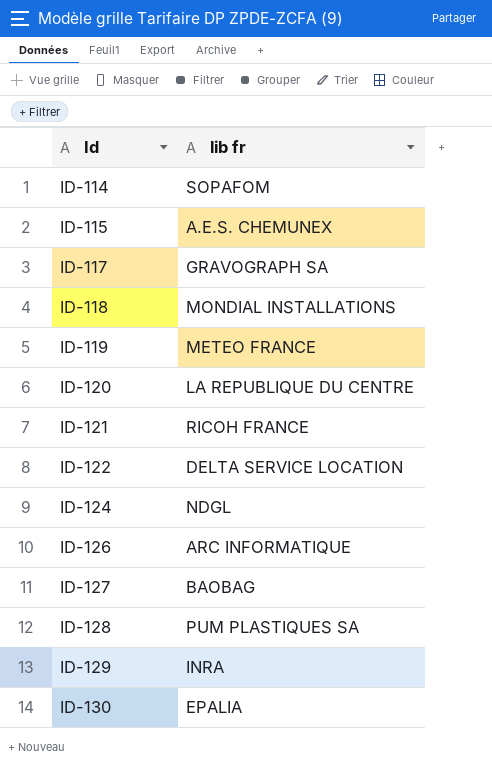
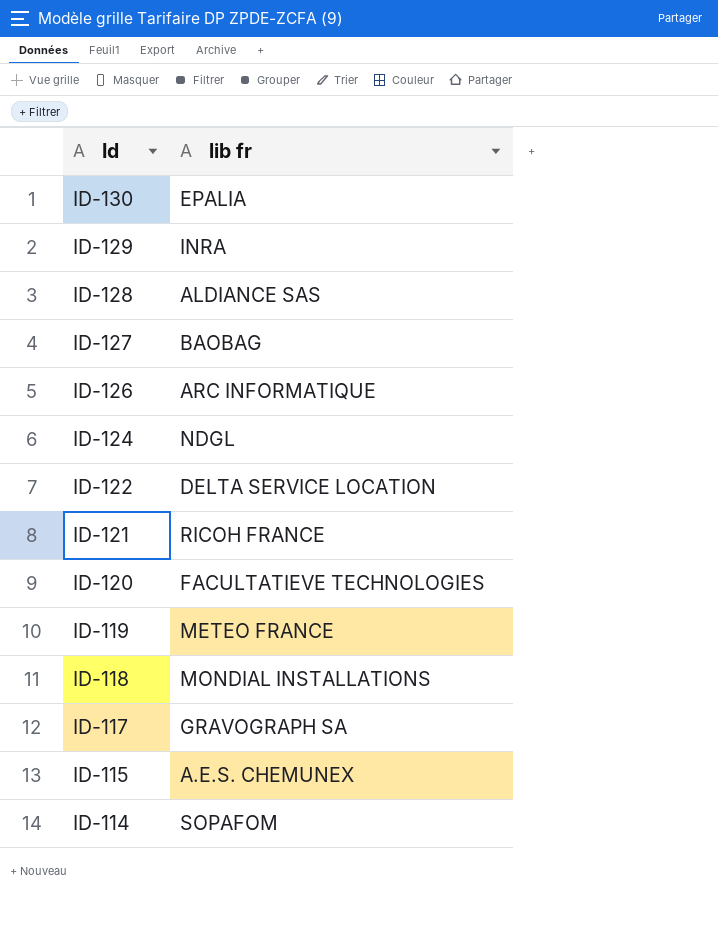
row order: Id ascending -> Id descending
ID-128 | lib fr: PUM PLASTIQUES SA -> ALDIANCE SAS
ID-120 | lib fr: LA REPUBLIQUE DU CENTRE -> FACULTATIEVE TECHNOLOGIES

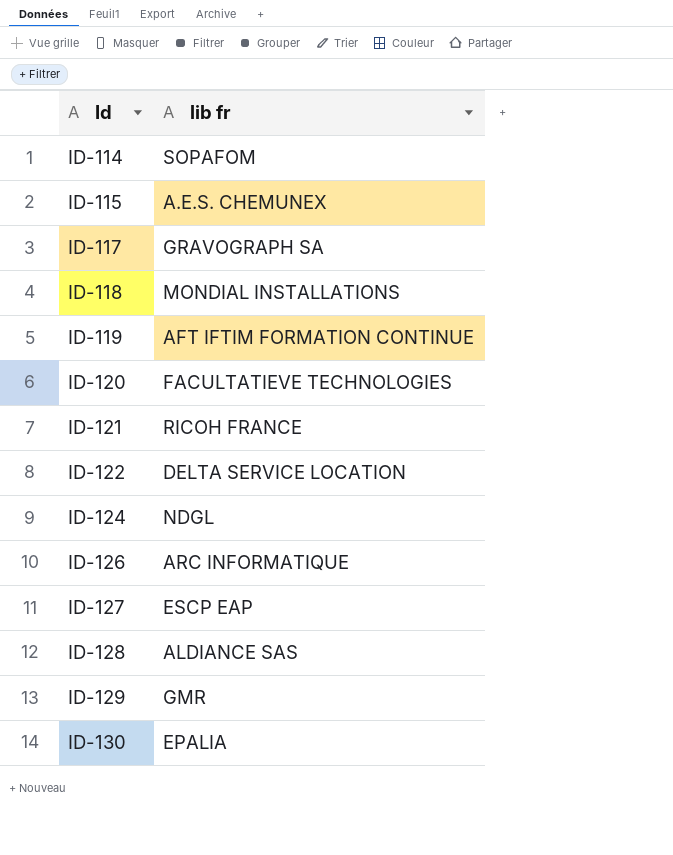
row order: Id descending -> Id ascending
ID-119 | lib fr: METEO FRANCE -> AFT IFTIM FORMATION CONTINUE
ID-127 | lib fr: BAOBAG -> ESCP EAP
ID-129 | lib fr: INRA -> GMR

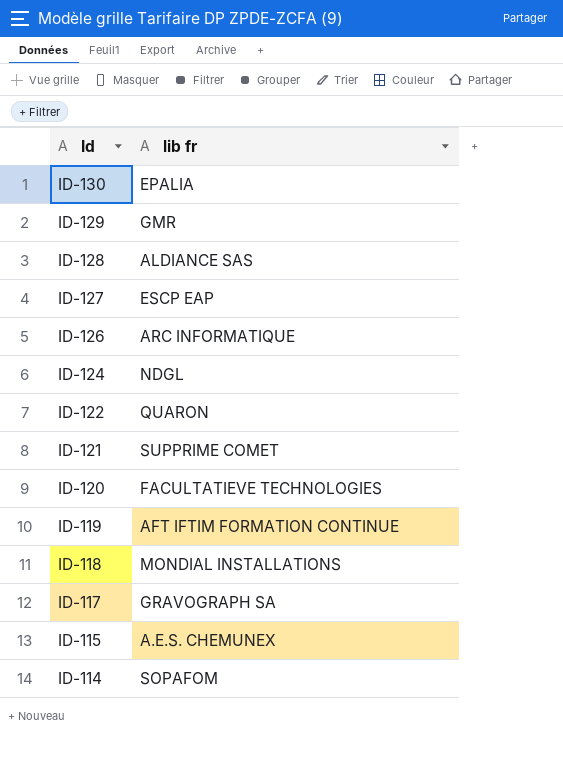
row order: Id ascending -> Id descending
ID-122 | lib fr: DELTA SERVICE LOCATION -> QUARON
ID-121 | lib fr: RICOH FRANCE -> SUPPRIME COMET

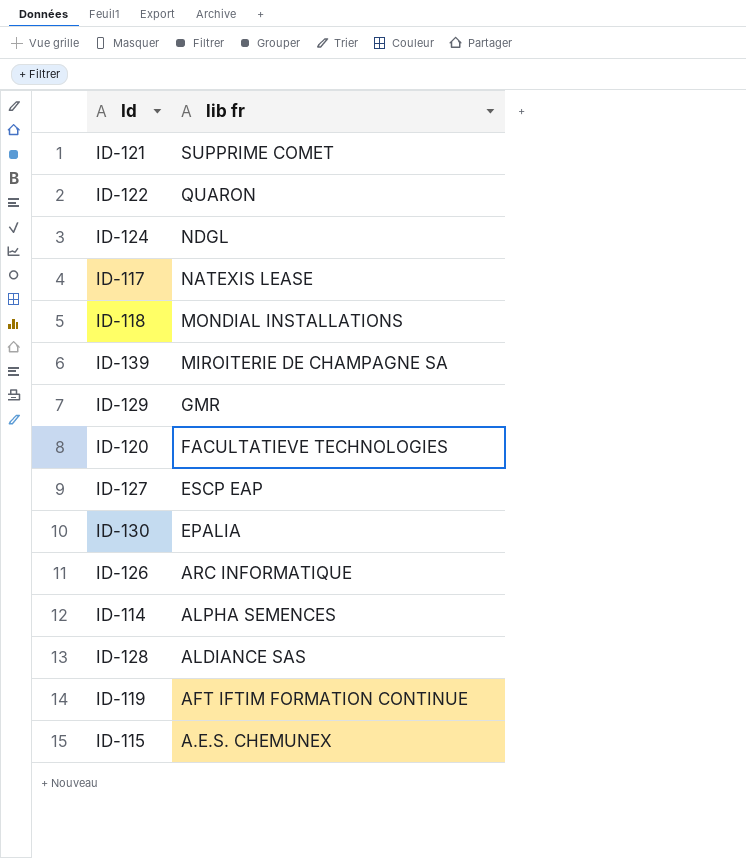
row order: Id descending -> lib fr descending
ID-117 | lib fr: GRAVOGRAPH SA -> NATEXIS LEASE
row ID-139: none -> MIROITERIE DE CHAMPAGNE SA
ID-114 | lib fr: SOPAFOM -> ALPHA SEMENCES

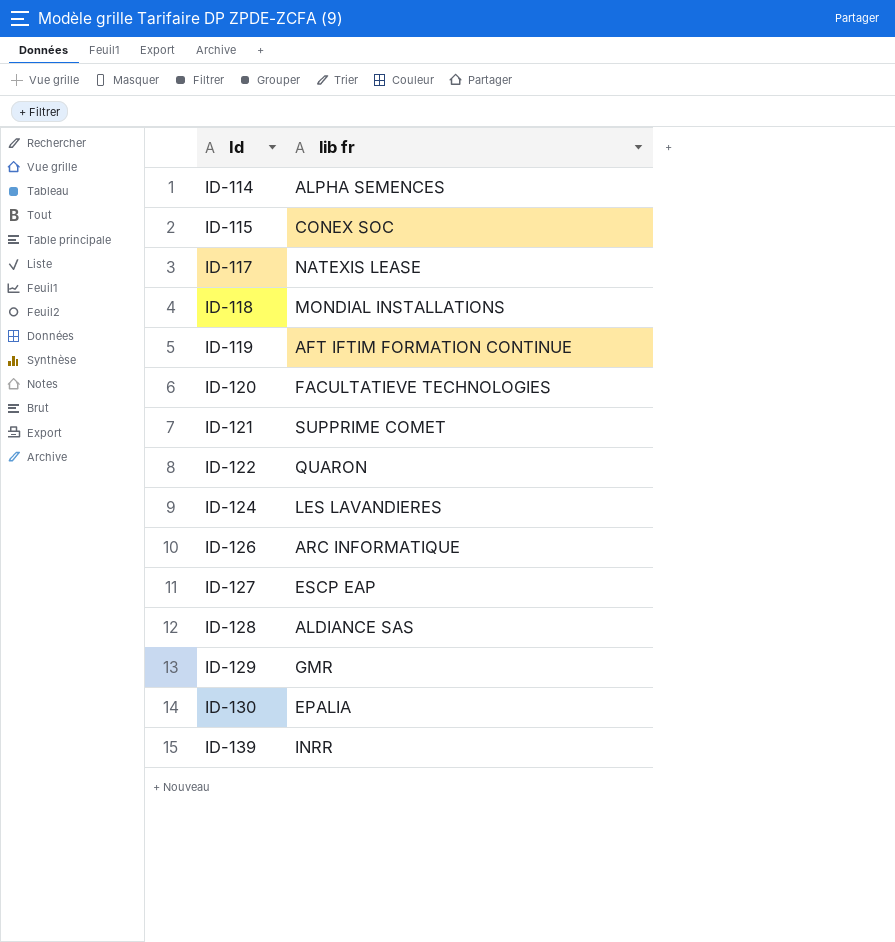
row order: lib fr descending -> Id ascending
ID-115 | lib fr: A.E.S. CHEMUNEX -> CONEX SOC
ID-124 | lib fr: NDGL -> LES LAVANDIERES
ID-139 | lib fr: MIROITERIE DE CHAMPAGNE SA -> INRR

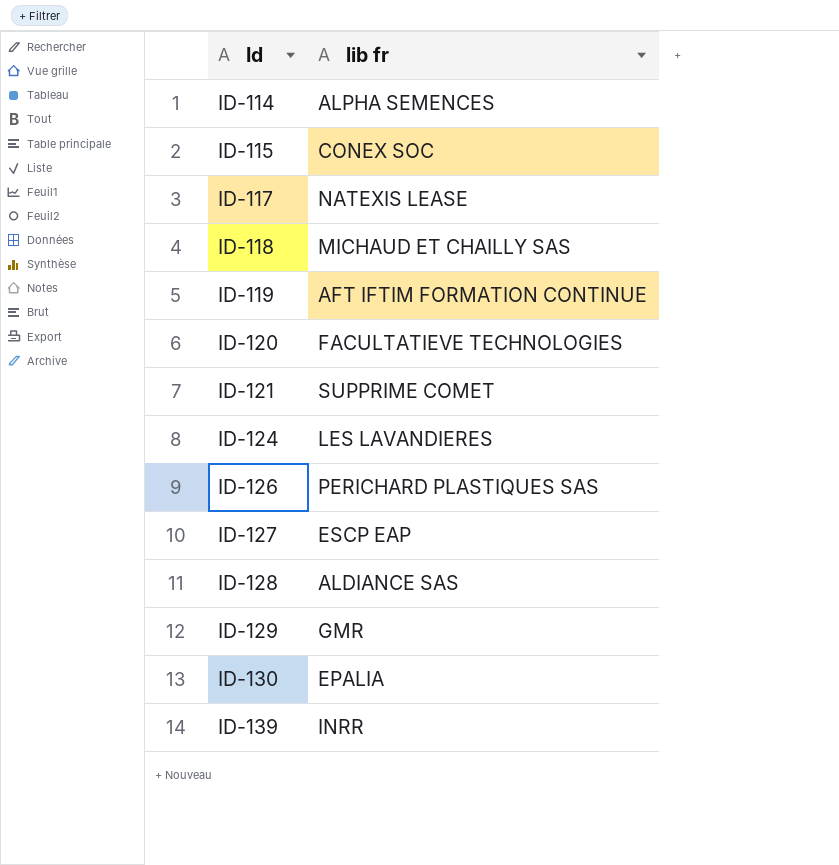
row ID-122: QUARON -> none
ID-118 | lib fr: MONDIAL INSTALLATIONS -> MICHAUD ET CHAILLY SAS
ID-126 | lib fr: ARC INFORMATIQUE -> PERICHARD PLASTIQUES SAS

